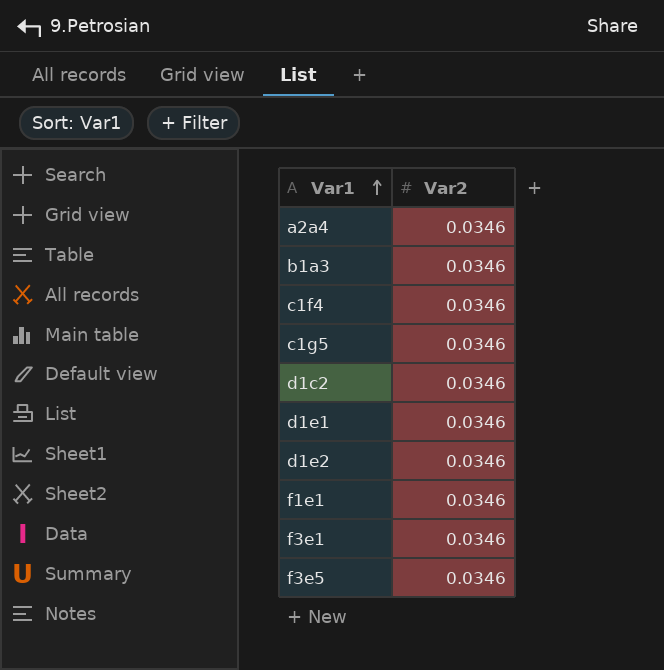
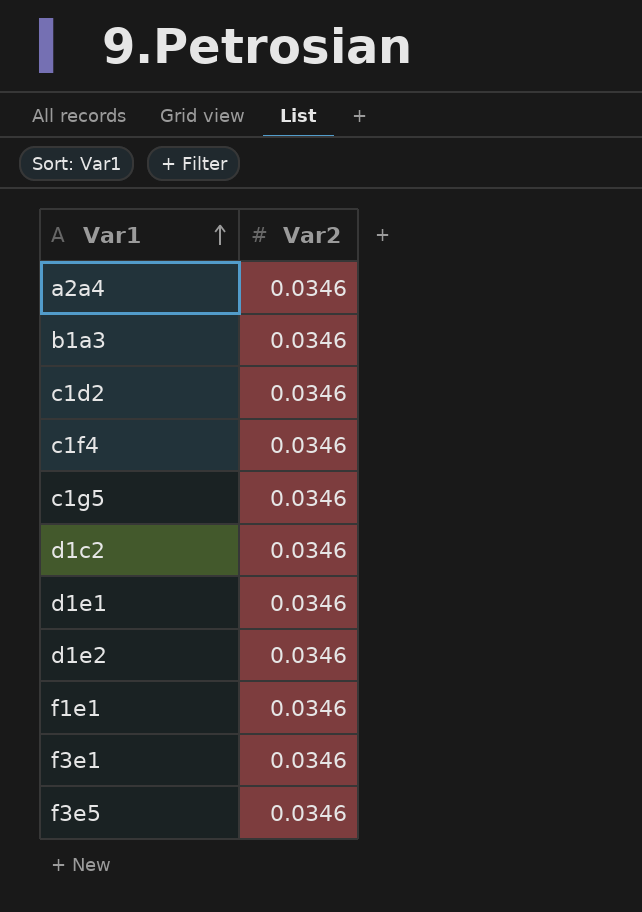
row c1d2: none -> 0.0346

